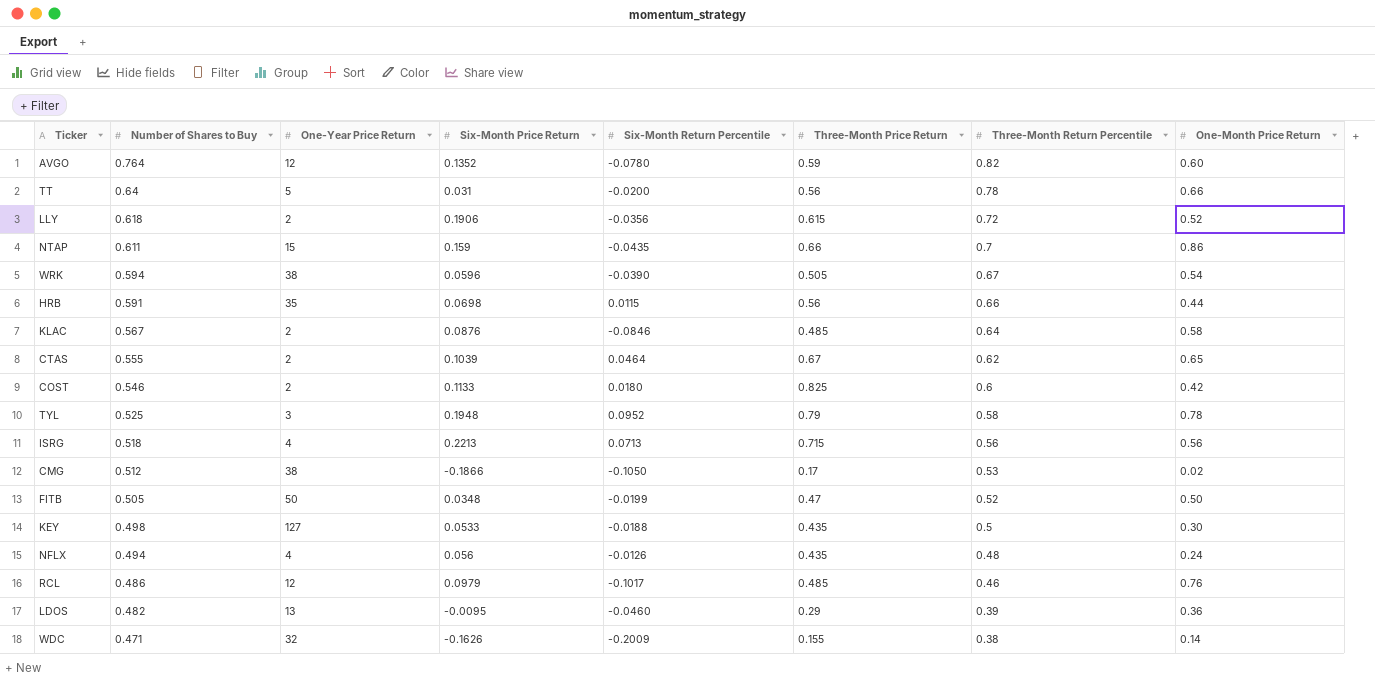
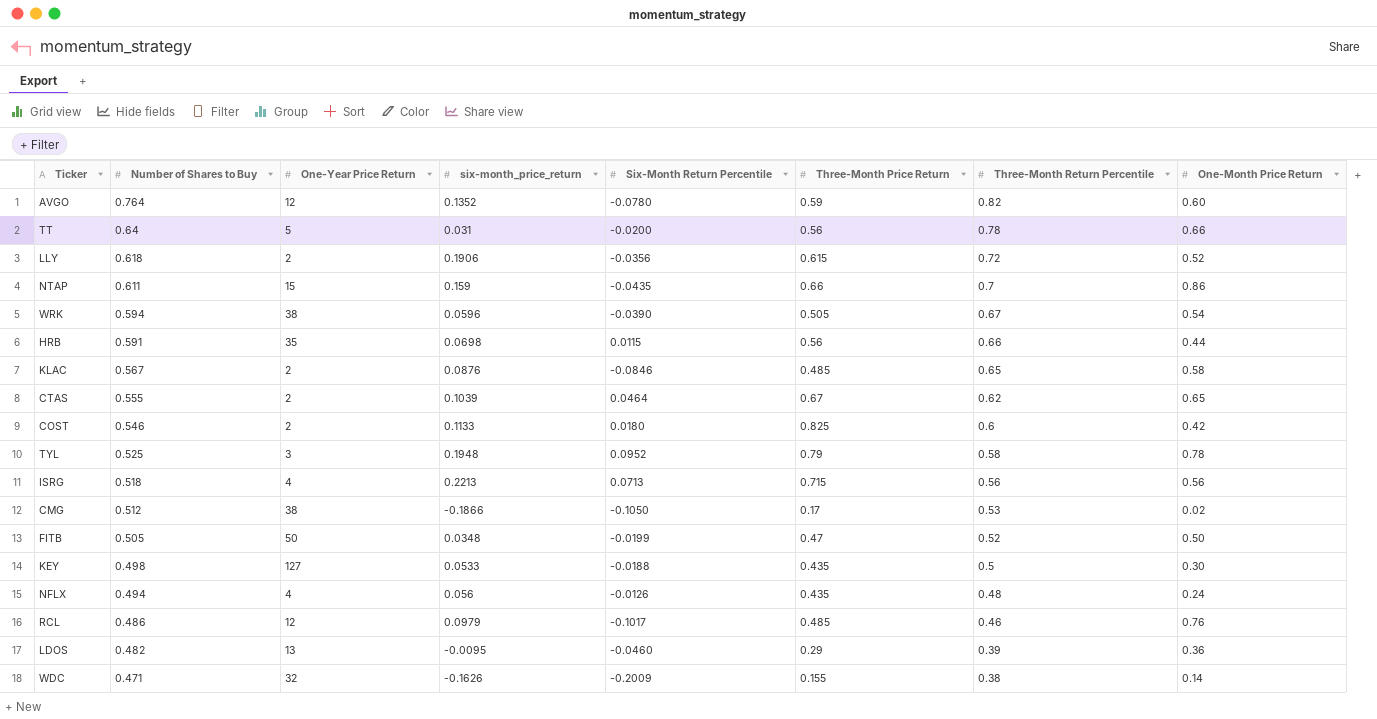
column name: Six-Month Price Return -> six-month_price_return
KLAC | Three-Month Return Percentile: 0.64 -> 0.65

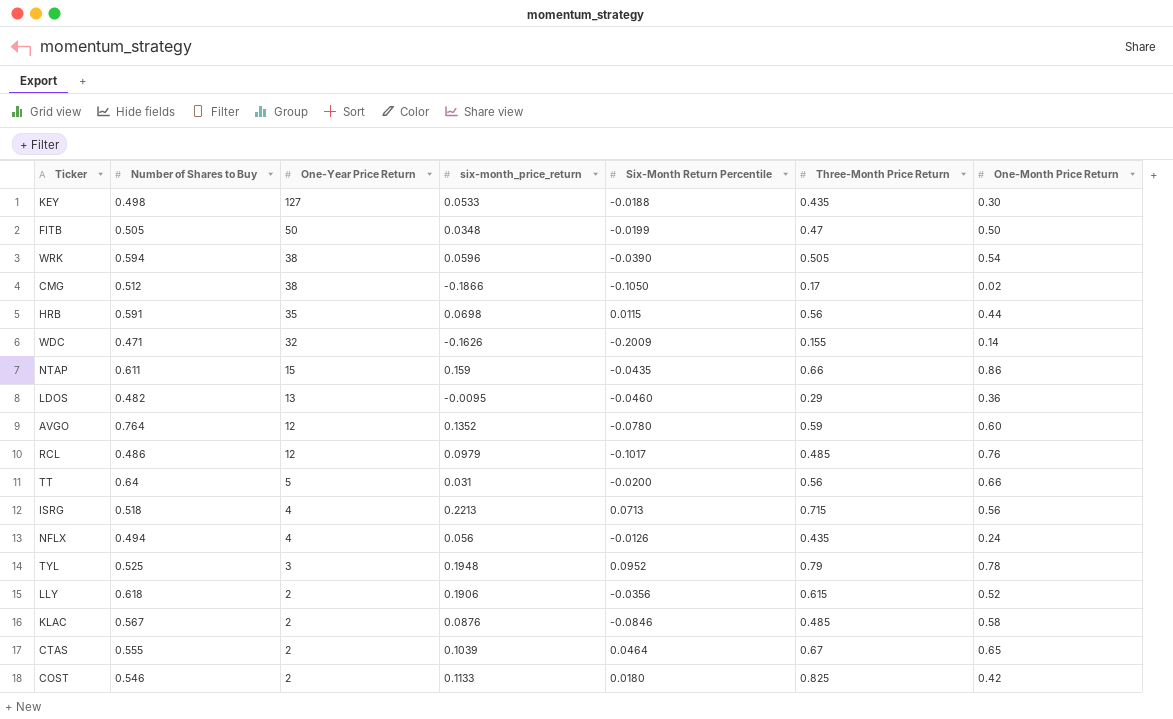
row order: Number of Shares to Buy descending -> One-Year Price Return descending
column Three-Month Return Percentile | position: 7 -> none

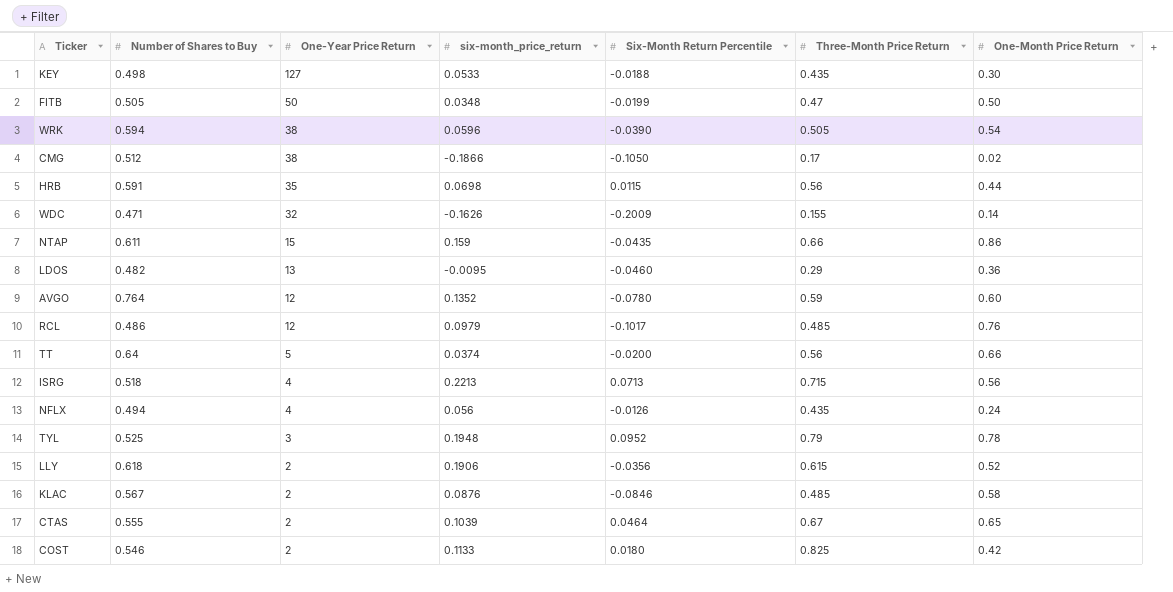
TT | six-month_price_return: 0.031 -> 0.0374

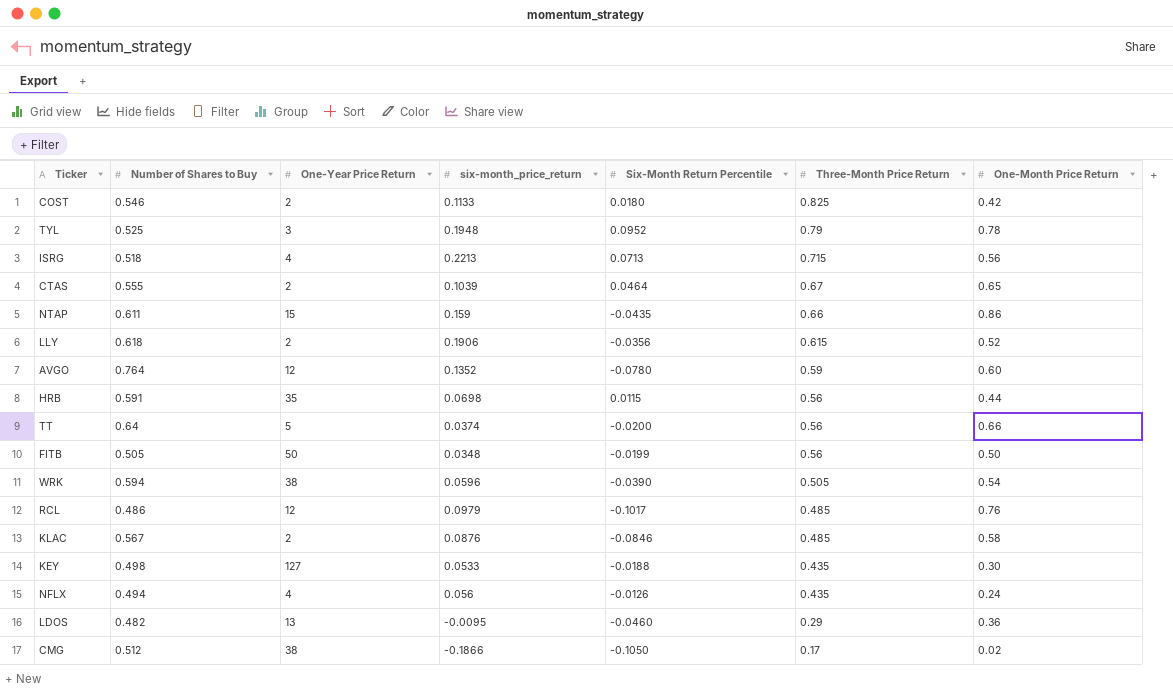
row order: One-Year Price Return descending -> Three-Month Price Return descending
row WDC: 0.471 | 32 | -0.1626 | -0.2009 | 0.155 | 0.14 -> none
FITB | Three-Month Price Return: 0.47 -> 0.56

